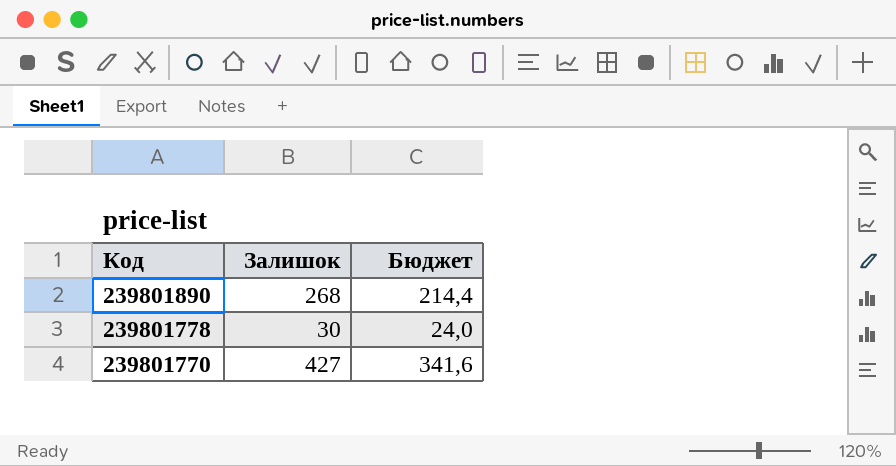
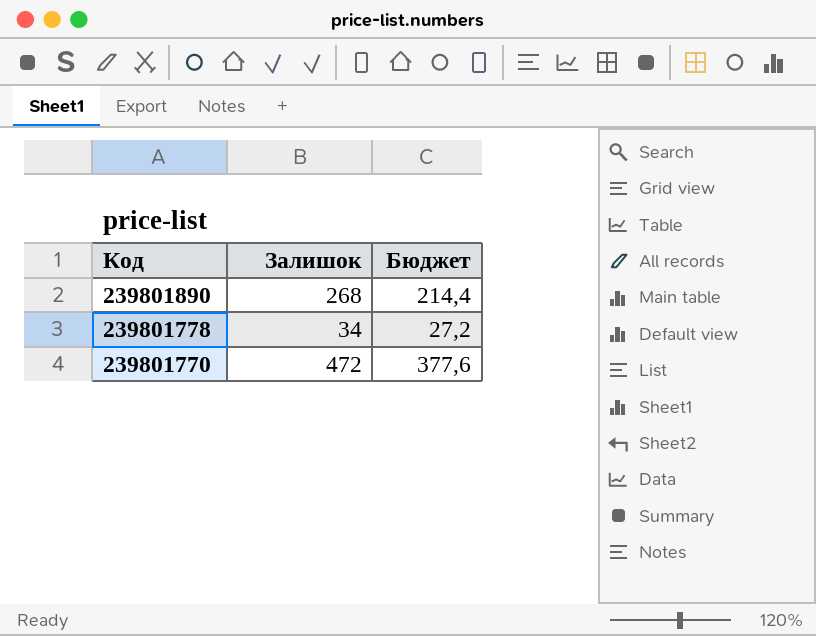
239801778 | Залишок: 30 -> 34
239801778 | Бюджет: 24,0 -> 27,2
239801770 | Залишок: 427 -> 472
239801770 | Бюджет: 341,6 -> 377,6

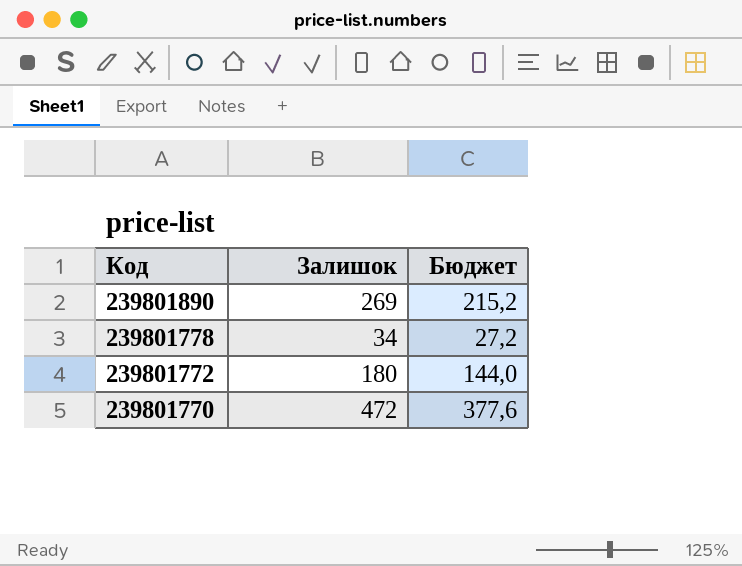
239801890 | Залишок: 268 -> 269
239801890 | Бюджет: 214,4 -> 215,2
row 239801772: none -> 180 | 144,0

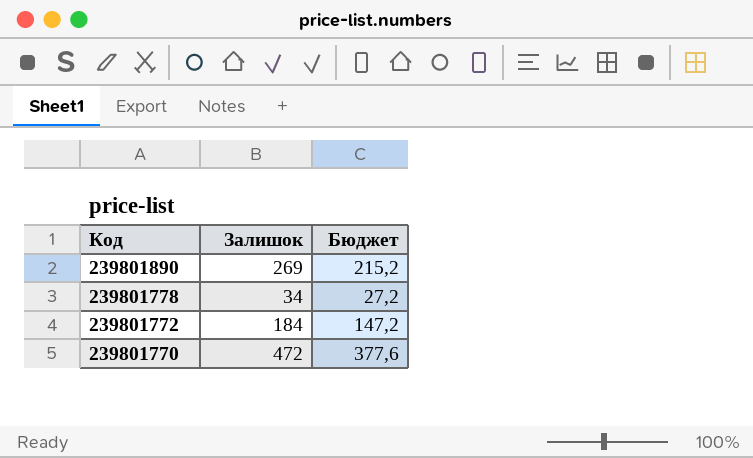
239801772 | Залишок: 180 -> 184
239801772 | Бюджет: 144,0 -> 147,2

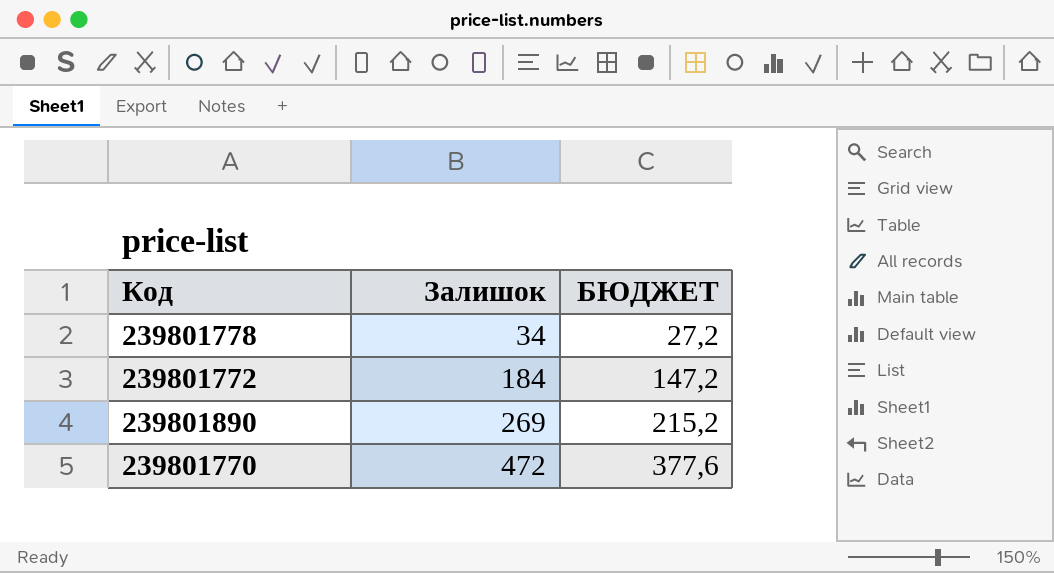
row order: Код descending -> Залишок ascending
column name: Бюджет -> БЮДЖЕТ

